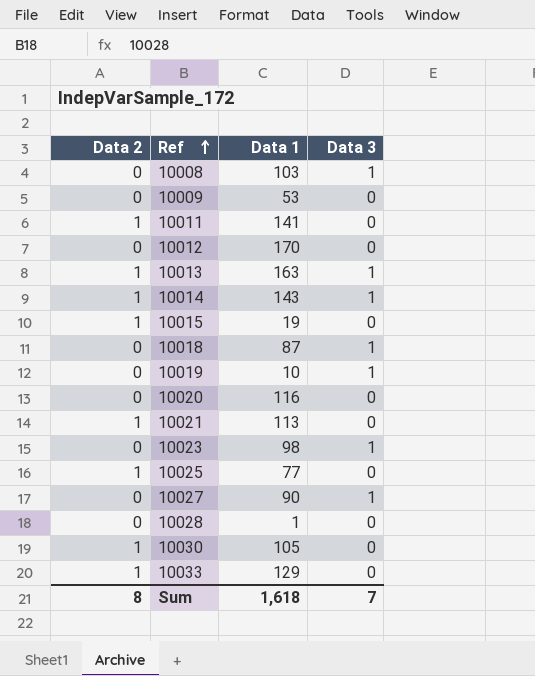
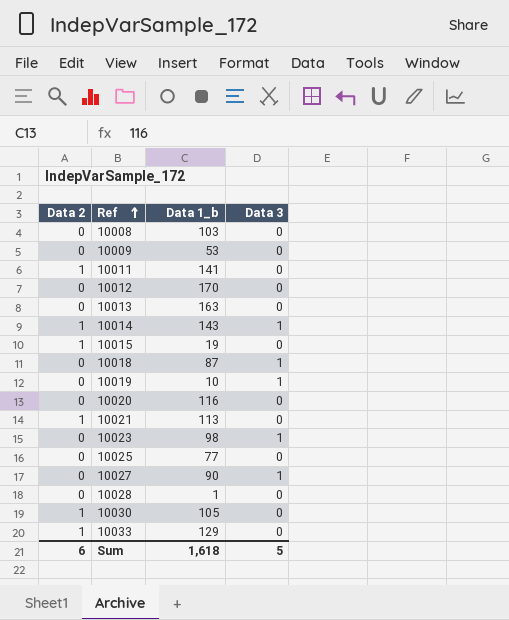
column name: Data 1 -> Data 1_b
10008 | Data 3: 1 -> 0
10013 | Data 2: 1 -> 0
10013 | Data 3: 1 -> 0
10025 | Data 2: 1 -> 0
Sum | Data 2: 8 -> 6
Sum | Data 3: 7 -> 5

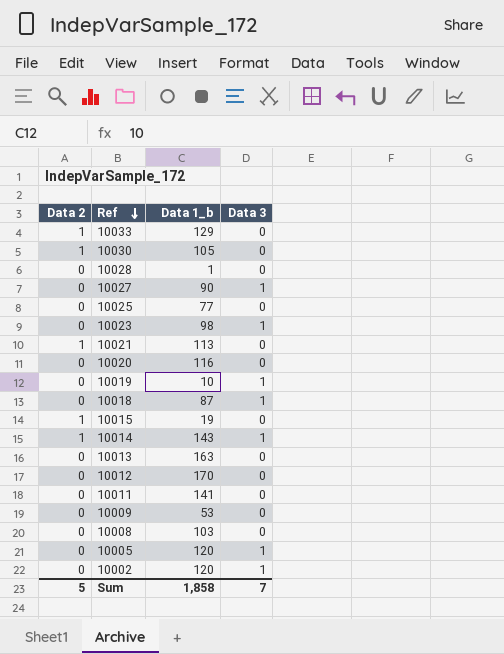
row order: Ref ascending -> Ref descending
10011 | Data 2: 1 -> 0
row 10005: none -> 0 | 120 | 1
row 10002: none -> 0 | 120 | 1
Sum | Data 2: 6 -> 5
Sum | Data 1_b: 1,618 -> 1,858
Sum | Data 3: 5 -> 7

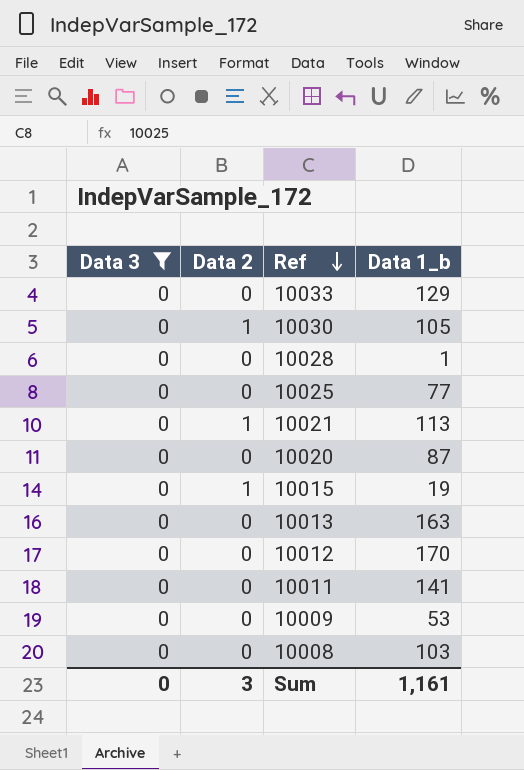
filter: none -> Data 3 = 0
column Data 3 | position: 4 -> 1
10033 | Data 2: 1 -> 0
10020 | Data 1_b: 116 -> 87
Sum | Data 3: 7 -> 0
Sum | Data 2: 5 -> 3
Sum | Data 1_b: 1,858 -> 1,161

